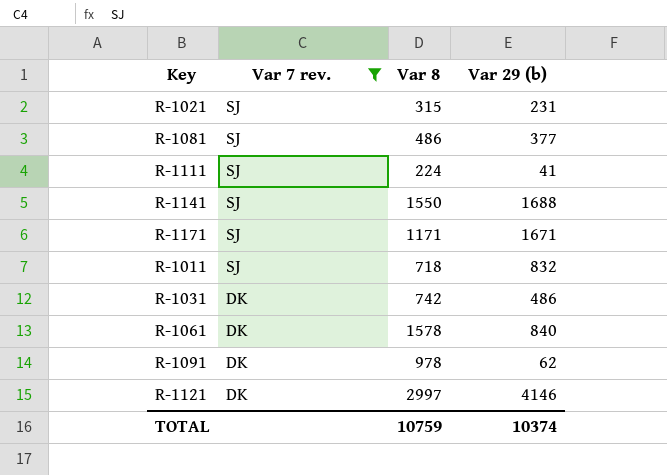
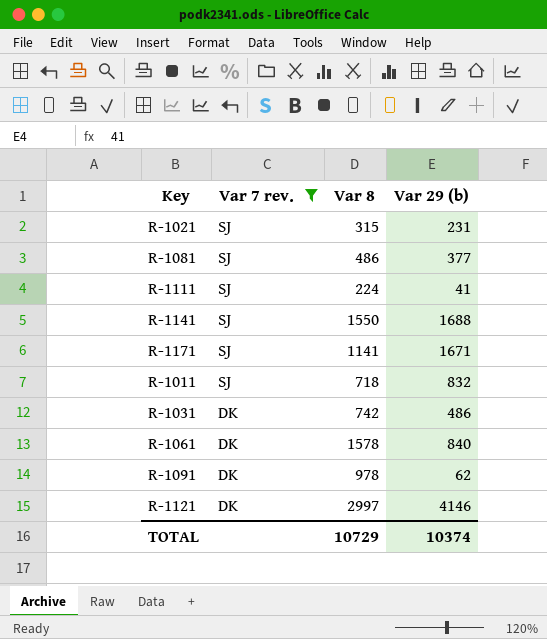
R-1171 | Var 8: 1171 -> 1141
TOTAL | Var 8: 10759 -> 10729

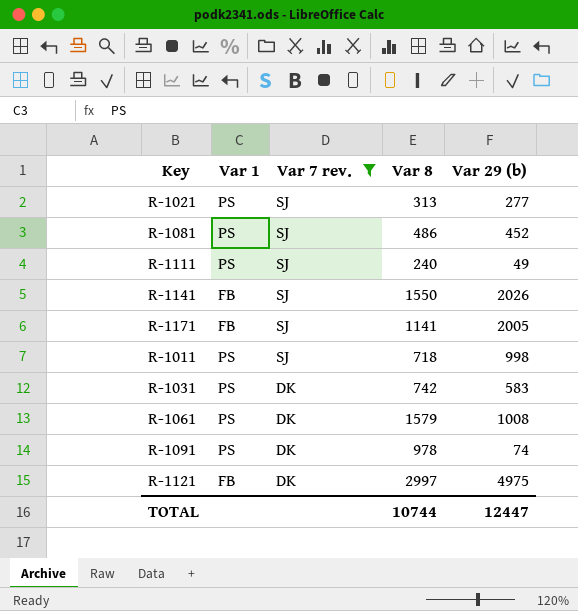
column Var 1 | position: none -> 2
R-1021 | Var 8: 315 -> 313
R-1021 | Var 29 (b): 231 -> 277
R-1081 | Var 29 (b): 377 -> 452
R-1111 | Var 8: 224 -> 240
R-1111 | Var 29 (b): 41 -> 49
R-1141 | Var 29 (b): 1688 -> 2026
R-1171 | Var 29 (b): 1671 -> 2005
R-1011 | Var 29 (b): 832 -> 998
R-1031 | Var 29 (b): 486 -> 583
R-1061 | Var 8: 1578 -> 1579
R-1061 | Var 29 (b): 840 -> 1008
R-1091 | Var 29 (b): 62 -> 74
R-1121 | Var 29 (b): 4146 -> 4975
TOTAL | Var 8: 10729 -> 10744
TOTAL | Var 29 (b): 10374 -> 12447

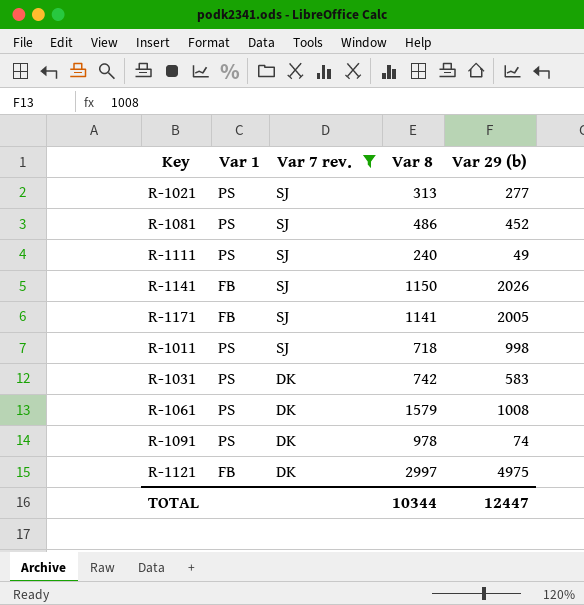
R-1141 | Var 8: 1550 -> 1150
TOTAL | Var 8: 10744 -> 10344

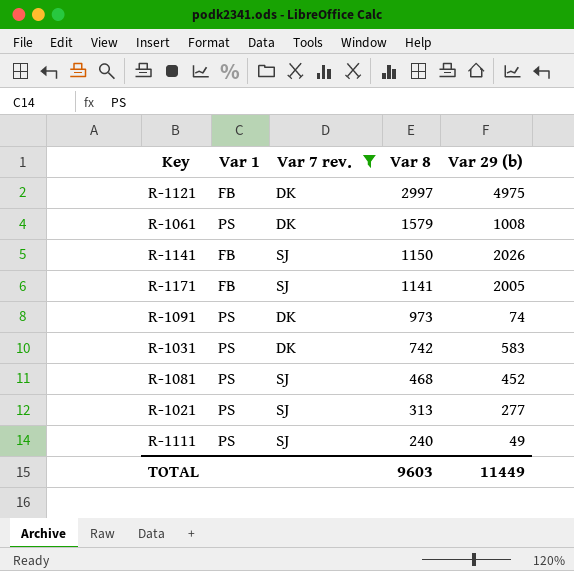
row order: Var 7 rev. descending -> Var 8 descending
row R-1011: PS | SJ | 718 | 998 -> none
R-1091 | Var 8: 978 -> 973
R-1081 | Var 8: 486 -> 468
TOTAL | Var 8: 10344 -> 9603
TOTAL | Var 29 (b): 12447 -> 11449

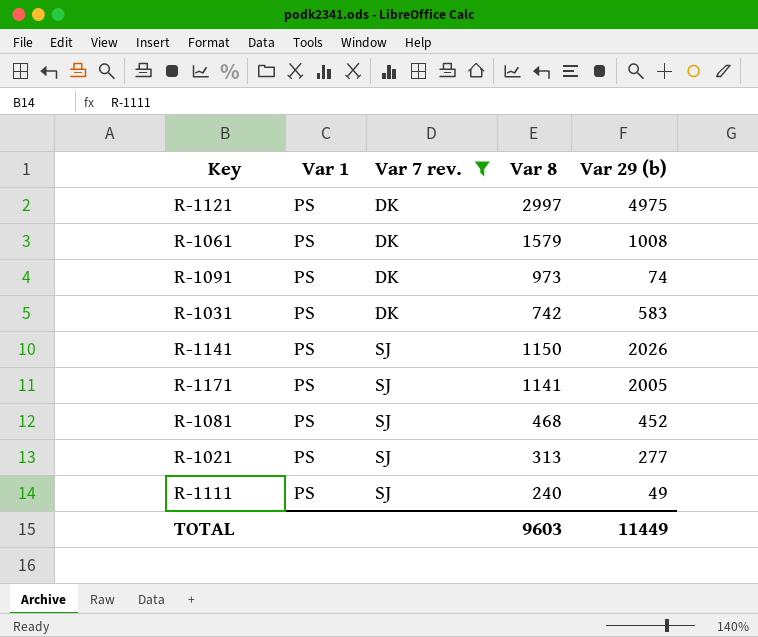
row order: Var 8 descending -> Var 7 rev. ascending
R-1121 | Var 1: FB -> PS
R-1141 | Var 1: FB -> PS
R-1171 | Var 1: FB -> PS

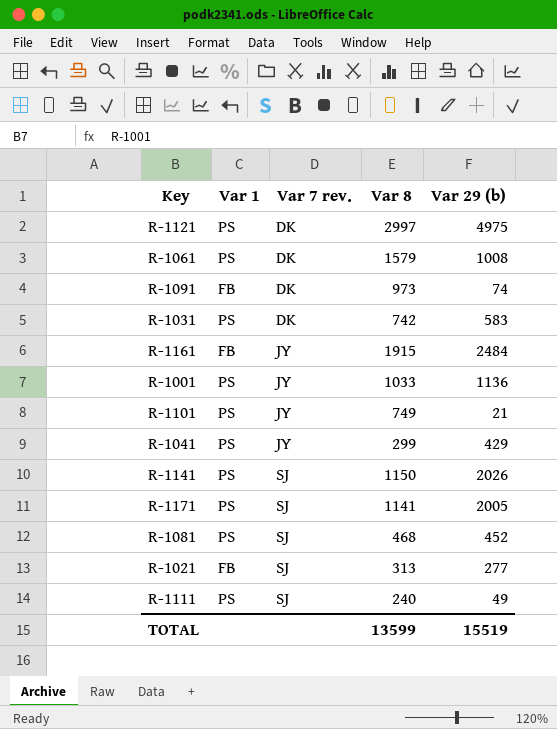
filter: Var 7 rev. != JY -> none
R-1091 | Var 1: PS -> FB
R-1021 | Var 1: PS -> FB
TOTAL | Var 8: 9603 -> 13599
TOTAL | Var 29 (b): 11449 -> 15519

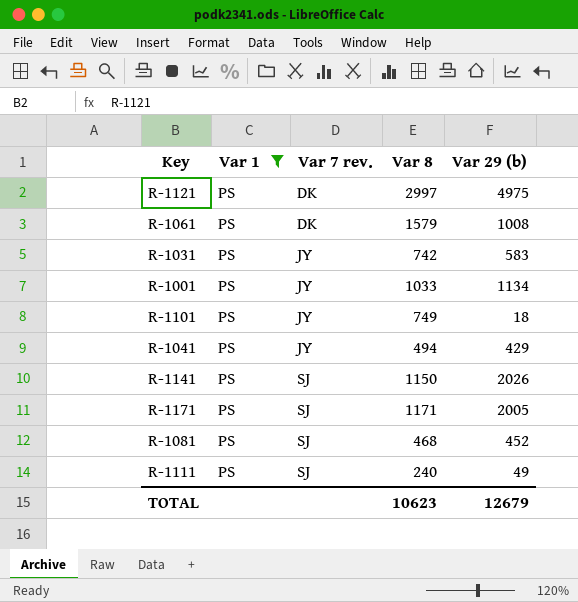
filter: none -> Var 1 = PS
R-1031 | Var 7 rev.: DK -> JY
R-1001 | Var 29 (b): 1136 -> 1134
R-1101 | Var 29 (b): 21 -> 18
R-1041 | Var 8: 299 -> 494
R-1171 | Var 8: 1141 -> 1171
TOTAL | Var 8: 13599 -> 10623
TOTAL | Var 29 (b): 15519 -> 12679

